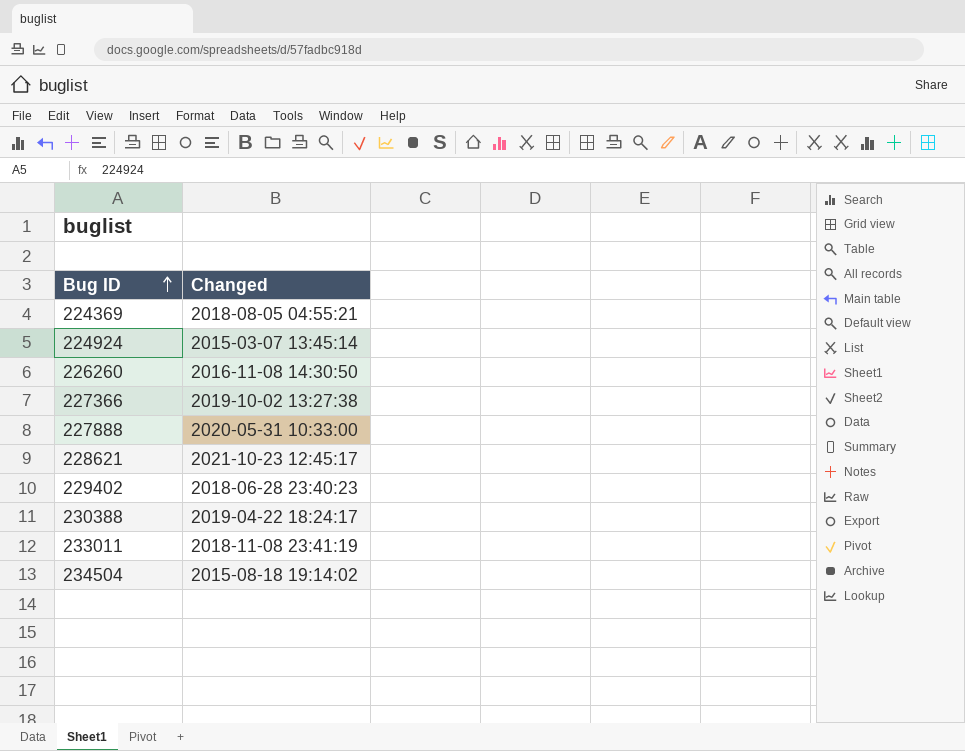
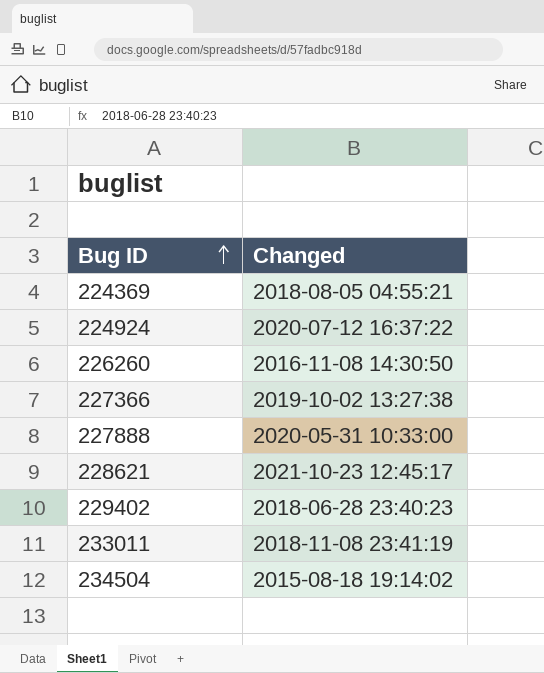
row 230388: 2019-04-22 18:24:17 -> none
224924 | Changed: 2015-03-07 13:45:14 -> 2020-07-12 16:37:22

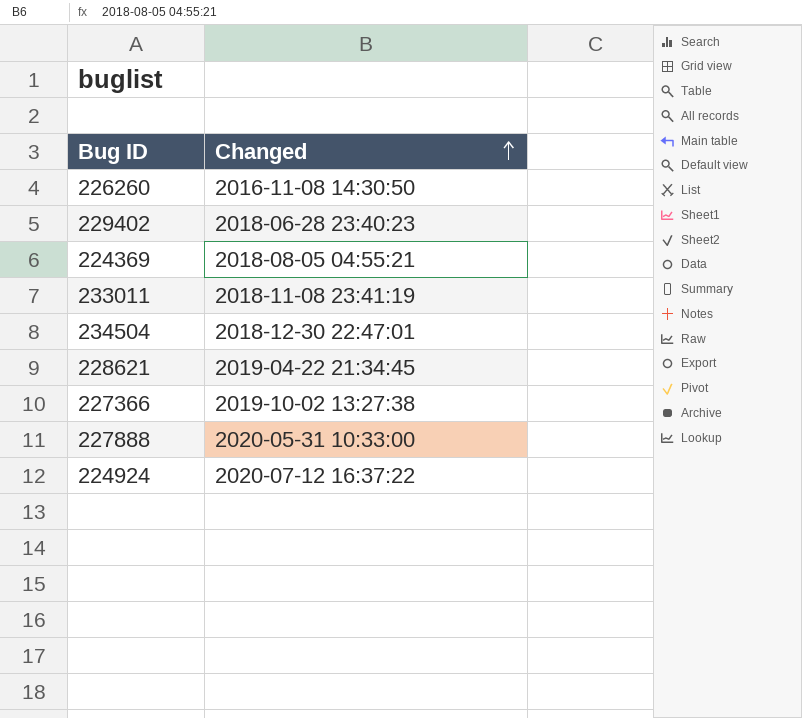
row order: Bug ID ascending -> Changed ascending
234504 | Changed: 2015-08-18 19:14:02 -> 2018-12-30 22:47:01
228621 | Changed: 2021-10-23 12:45:17 -> 2019-04-22 21:34:45

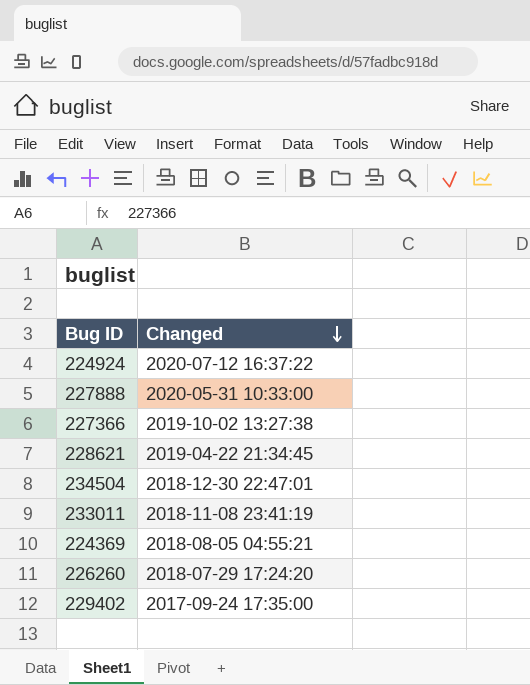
row order: Changed ascending -> Changed descending
226260 | Changed: 2016-11-08 14:30:50 -> 2018-07-29 17:24:20
229402 | Changed: 2018-06-28 23:40:23 -> 2017-09-24 17:35:00

